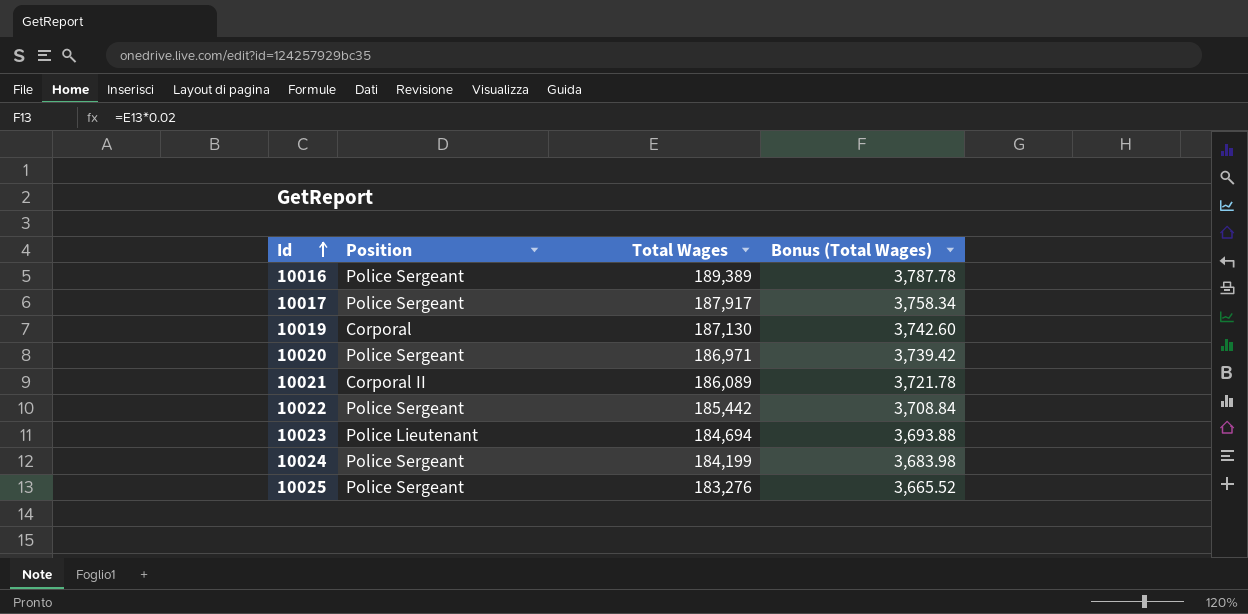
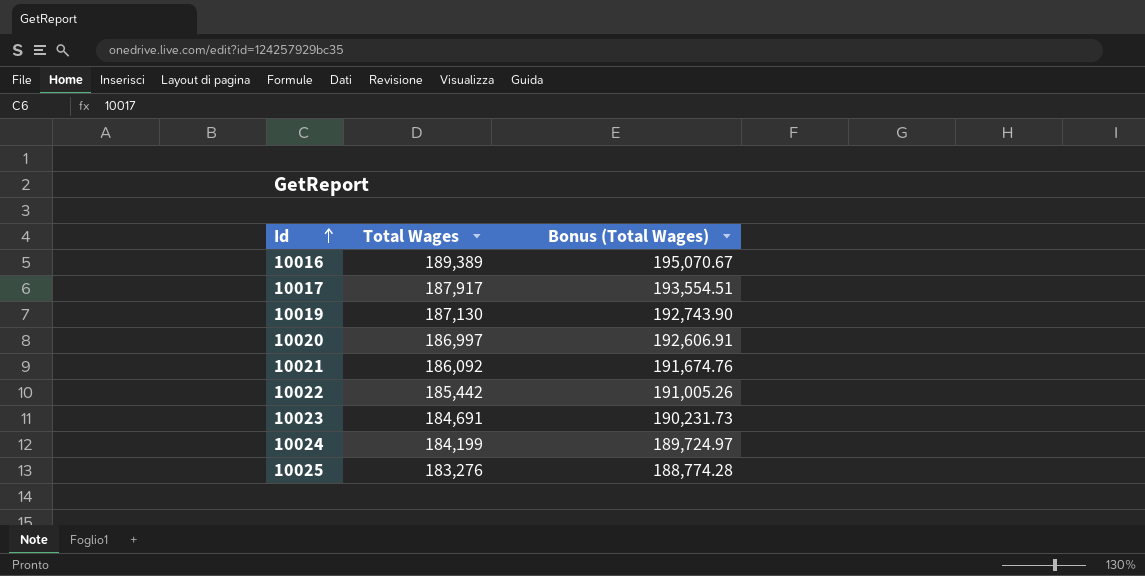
column Position | position: 2 -> none
column Bonus (Total Wages) | formula: [Total Wages] * 0.02 -> [Total Wages] * 1.03
10020 | Total Wages: 186,971 -> 186,997
10021 | Total Wages: 186,089 -> 186,092
10023 | Total Wages: 184,694 -> 184,691

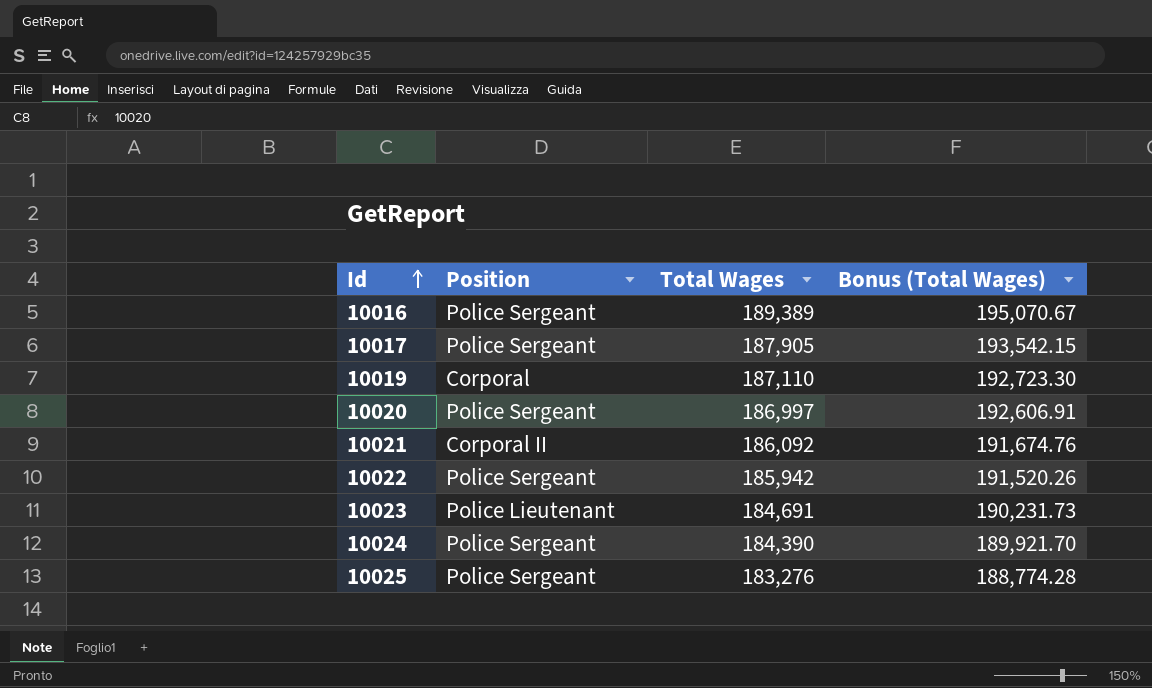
column Position | position: none -> 2
10017 | Total Wages: 187,917 -> 187,905
10017 | Bonus (Total Wages): 193,554.51 -> 193,542.15
10019 | Total Wages: 187,130 -> 187,110
10019 | Bonus (Total Wages): 192,743.90 -> 192,723.30
10022 | Total Wages: 185,442 -> 185,942
10022 | Bonus (Total Wages): 191,005.26 -> 191,520.26
10024 | Total Wages: 184,199 -> 184,390
10024 | Bonus (Total Wages): 189,724.97 -> 189,921.70

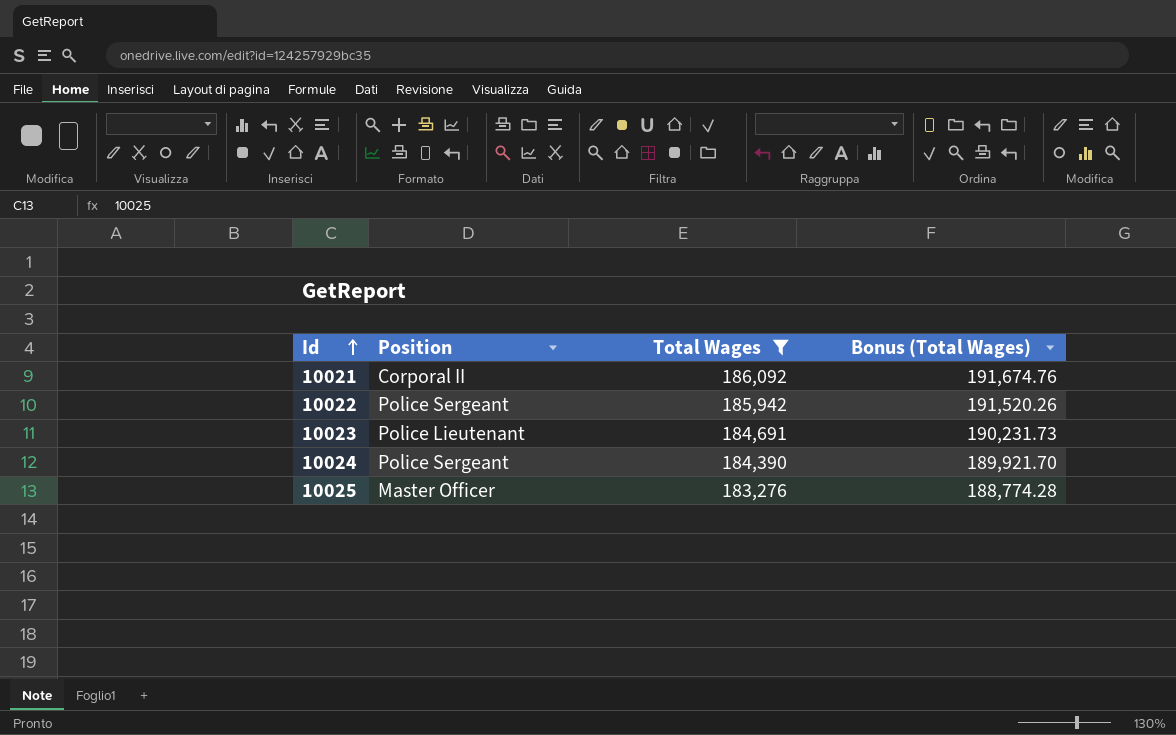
filter: none -> Total Wages <= 186,092
10025 | Position: Police Sergeant -> Master Officer

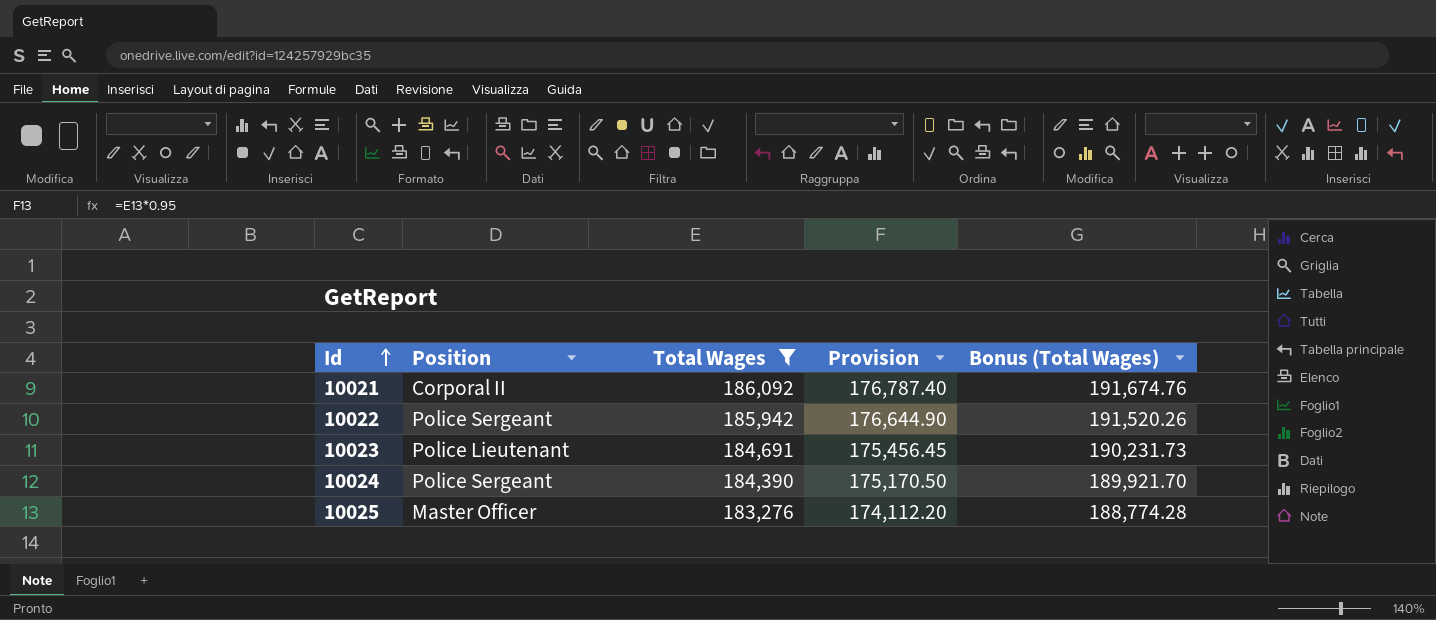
column Provision | formula: none -> [Total Wages] * 0.95

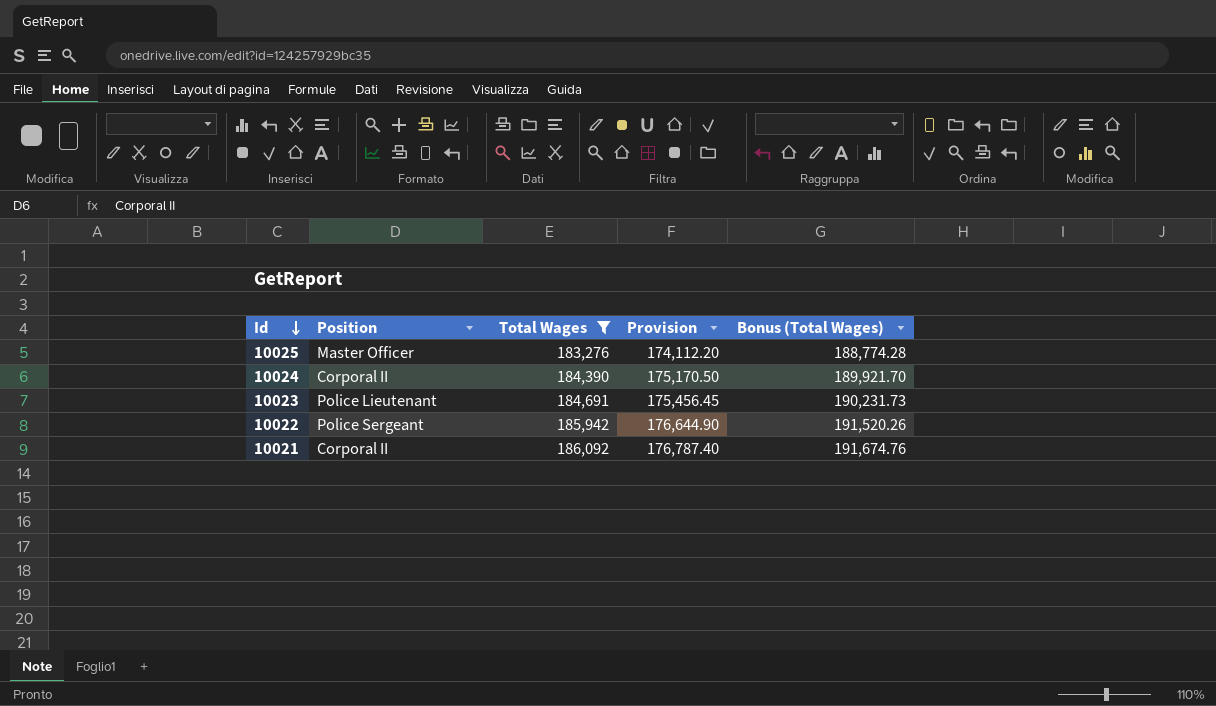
row order: Id ascending -> Id descending
10024 | Position: Police Sergeant -> Corporal II

